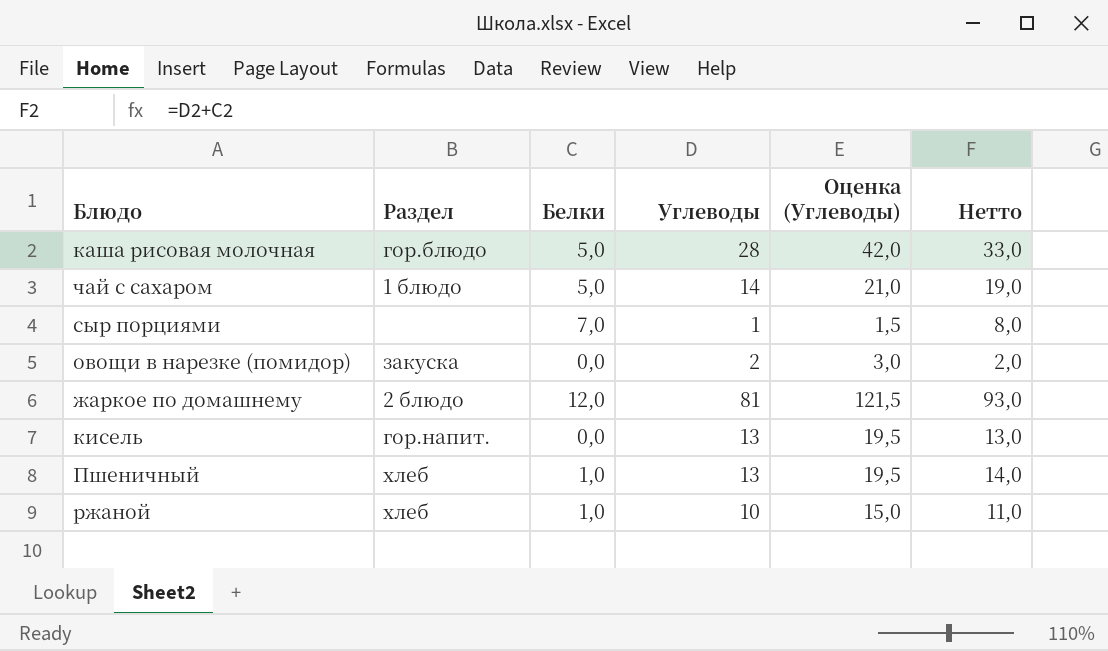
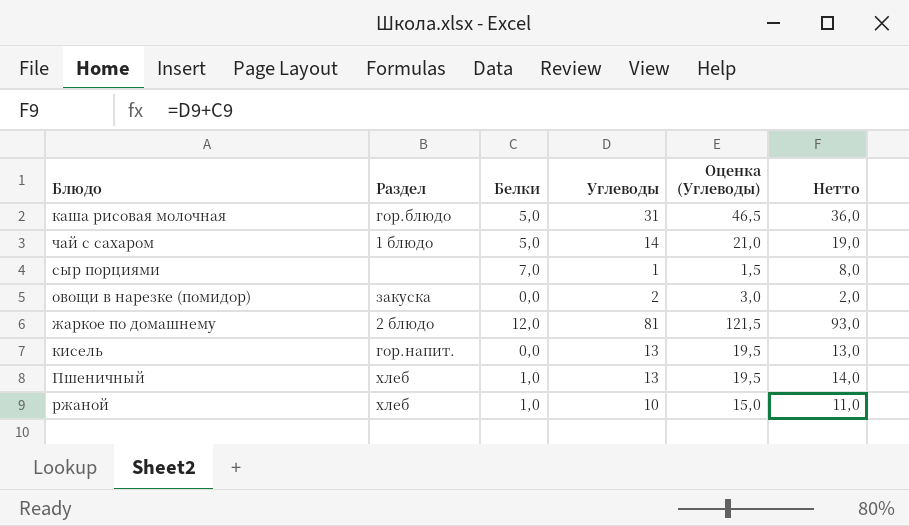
каша рисовая молочная | Углеводы: 28 -> 31
каша рисовая молочная | Оценка (Углеводы): 42,0 -> 46,5
каша рисовая молочная | Нетто: 33,0 -> 36,0

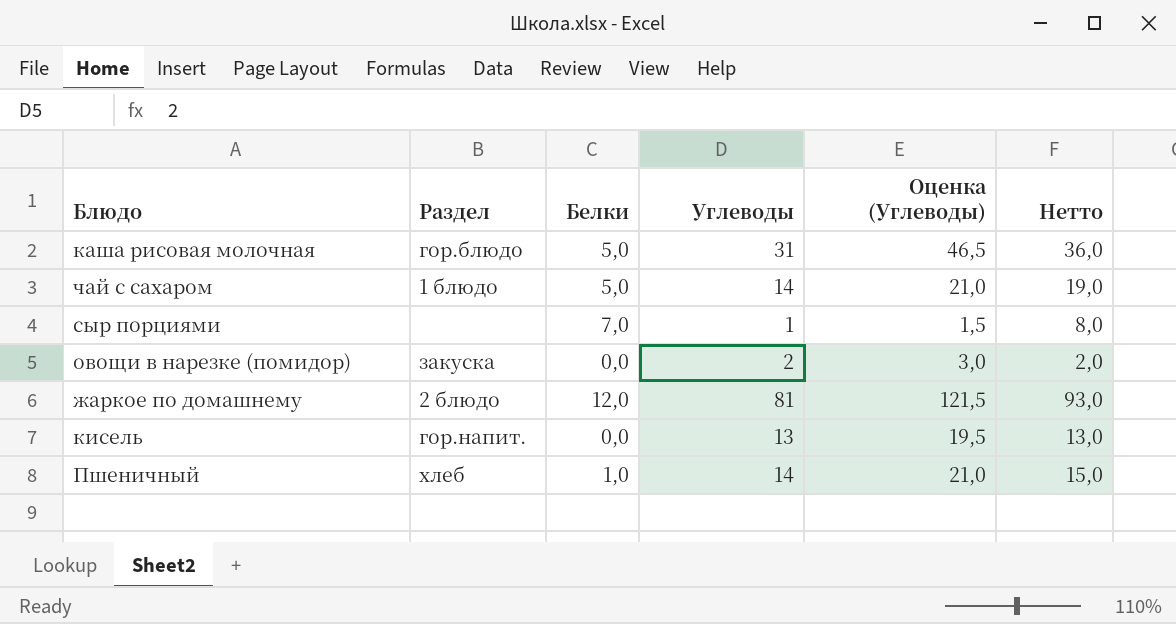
row ржаной: хлеб | 1,0 | 10 | 15,0 | 11,0 -> none
Пшеничный | Углеводы: 13 -> 14
Пшеничный | Оценка (Углеводы): 19,5 -> 21,0
Пшеничный | Нетто: 14,0 -> 15,0

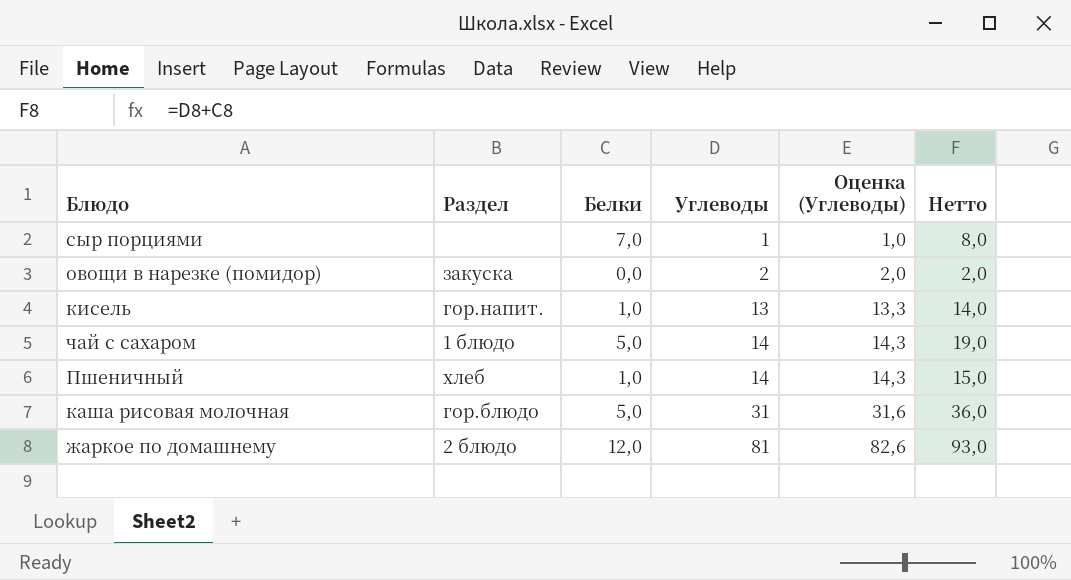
row order: none -> Углеводы ascending
column Оценка (Углеводы) | formula: [Углеводы] * 1,5 -> [Углеводы] * 1,02
кисель | Белки: 0,0 -> 1,0
кисель | Нетто: 13,0 -> 14,0

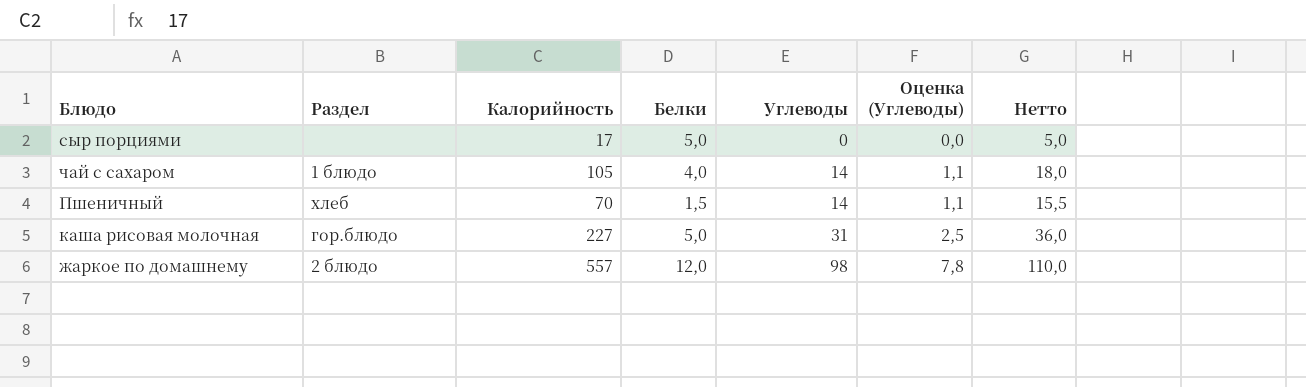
column Калорийность | position: none -> 3
column Оценка (Углеводы) | formula: [Углеводы] * 1,02 -> [Углеводы] * 0,08
row овощи в нарезке (помидор): закуска | 0,0 | 2 | 2,0 | 2,0 -> none
row кисель: гор.напит. | 1,0 | 13 | 13,3 | 14,0 -> none
сыр порциями | Белки: 7,0 -> 5,0
сыр порциями | Углеводы: 1 -> 0
сыр порциями | Нетто: 8,0 -> 5,0
чай с сахаром | Белки: 5,0 -> 4,0
чай с сахаром | Нетто: 19,0 -> 18,0
Пшеничный | Белки: 1,0 -> 1,5
Пшеничный | Нетто: 15,0 -> 15,5
жаркое по домашнему | Углеводы: 81 -> 98
жаркое по домашнему | Нетто: 93,0 -> 110,0

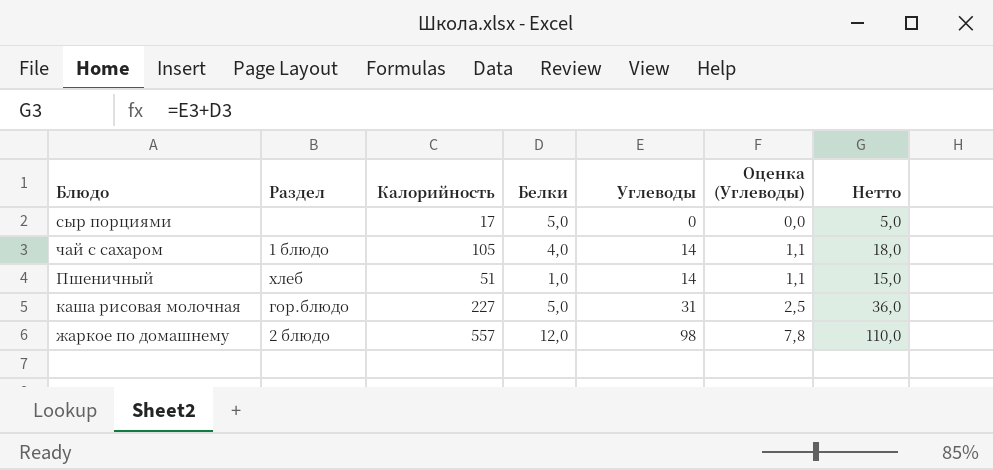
Пшеничный | Калорийность: 70 -> 51
Пшеничный | Белки: 1,5 -> 1,0
Пшеничный | Нетто: 15,5 -> 15,0

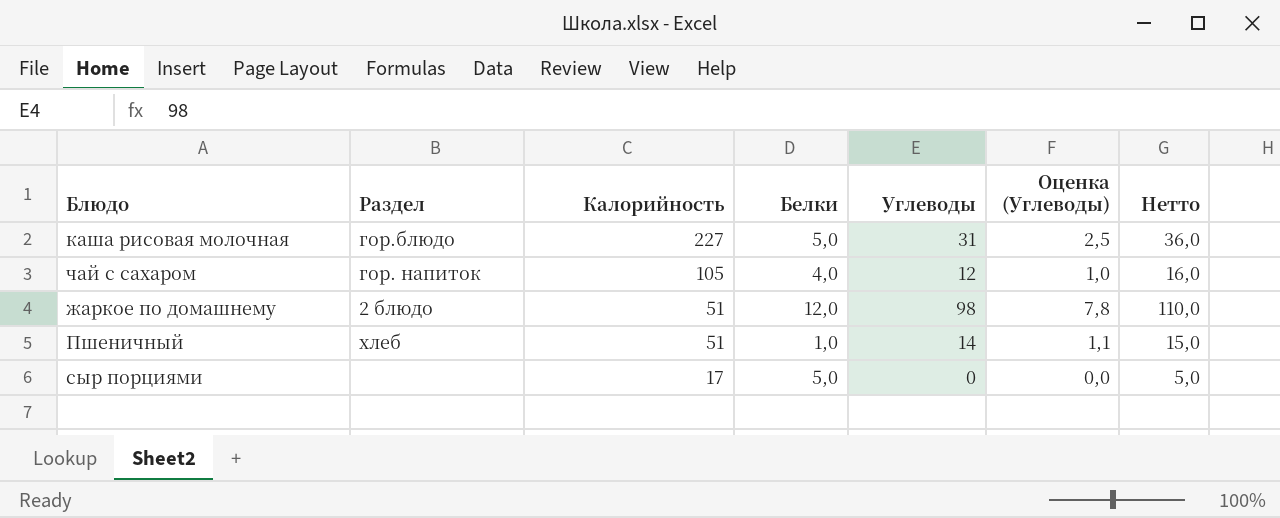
row order: Углеводы ascending -> Калорийность descending
чай с сахаром | Раздел: 1 блюдо -> гор. напиток
чай с сахаром | Углеводы: 14 -> 12
чай с сахаром | Оценка (Углеводы): 1,1 -> 1,0
чай с сахаром | Нетто: 18,0 -> 16,0
жаркое по домашнему | Калорийность: 557 -> 51

